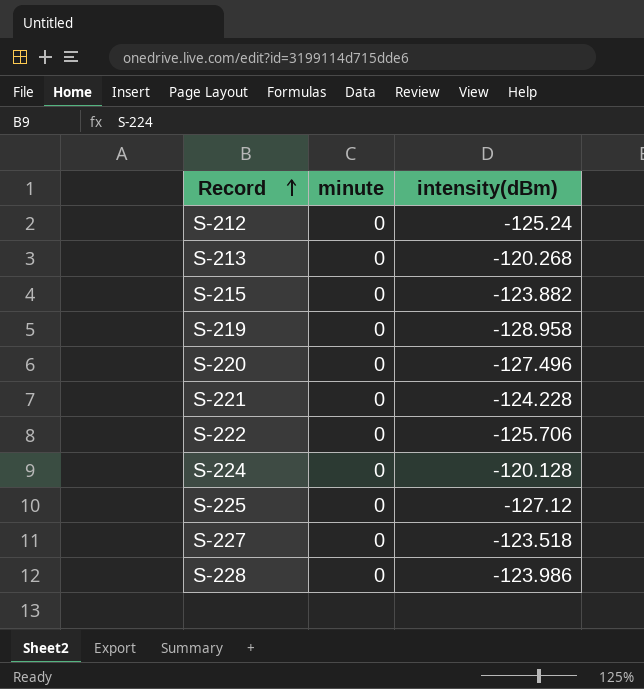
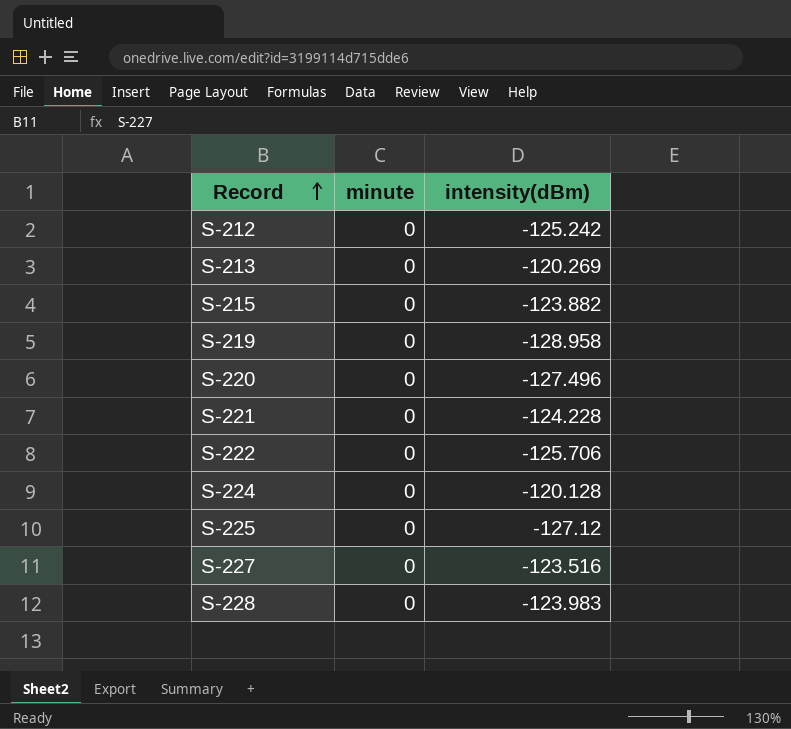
S-212 | intensity(dBm): -125.24 -> -125.242
S-213 | intensity(dBm): -120.268 -> -120.269
S-227 | intensity(dBm): -123.518 -> -123.516
S-228 | intensity(dBm): -123.986 -> -123.983

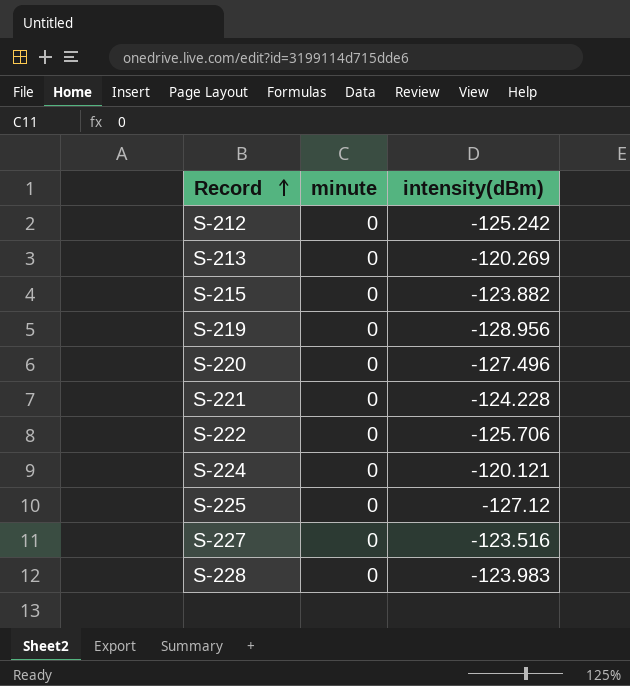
S-219 | intensity(dBm): -128.958 -> -128.956
S-224 | intensity(dBm): -120.128 -> -120.121

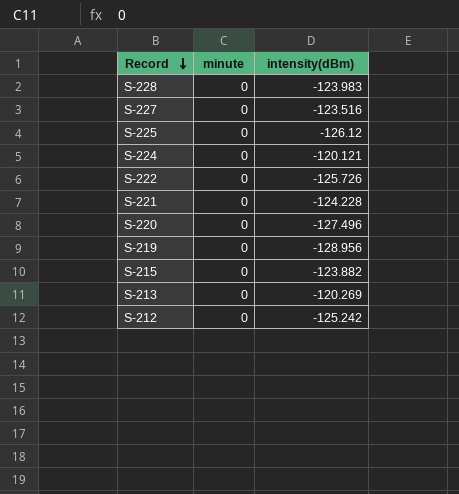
row order: Record ascending -> Record descending
S-225 | intensity(dBm): -127.12 -> -126.12
S-222 | intensity(dBm): -125.706 -> -125.726

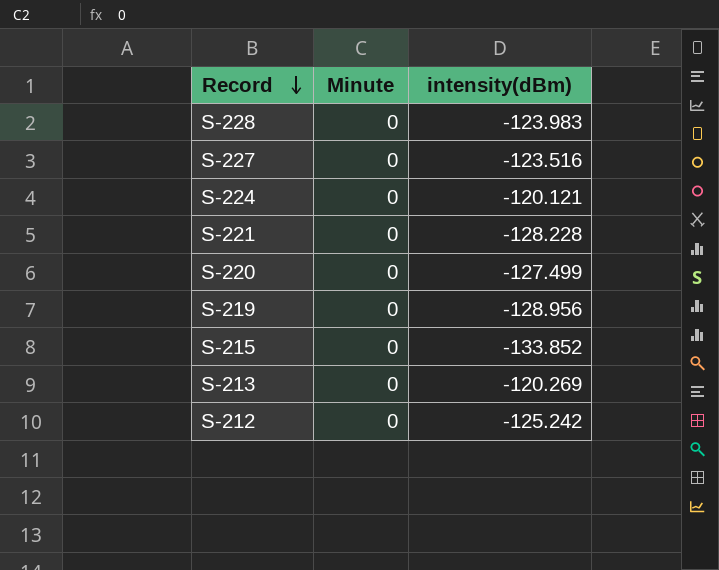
column name: minute -> Minute
row S-225: 0 | -126.12 -> none
row S-222: 0 | -125.726 -> none
S-221 | intensity(dBm): -124.228 -> -128.228
S-220 | intensity(dBm): -127.496 -> -127.499
S-215 | intensity(dBm): -123.882 -> -133.852

